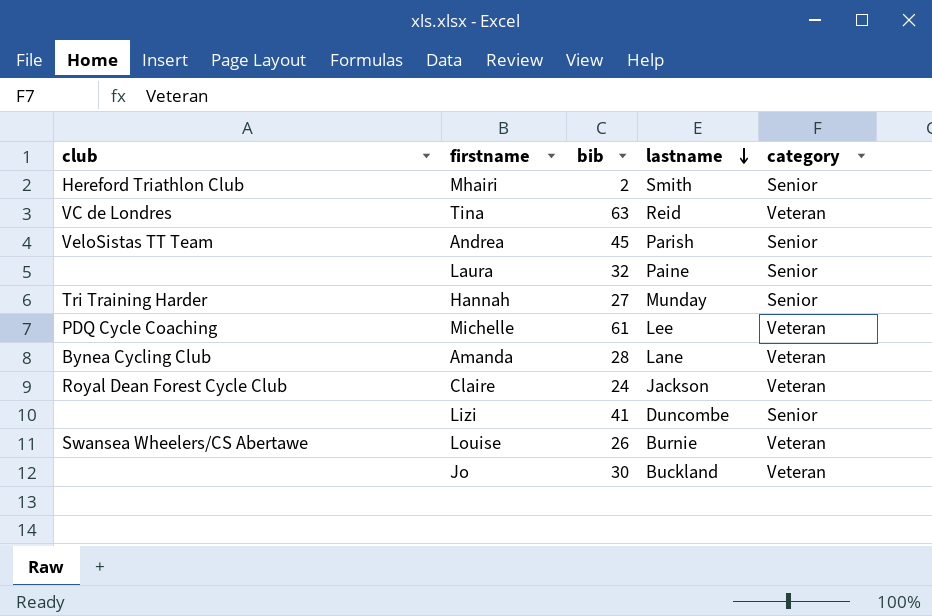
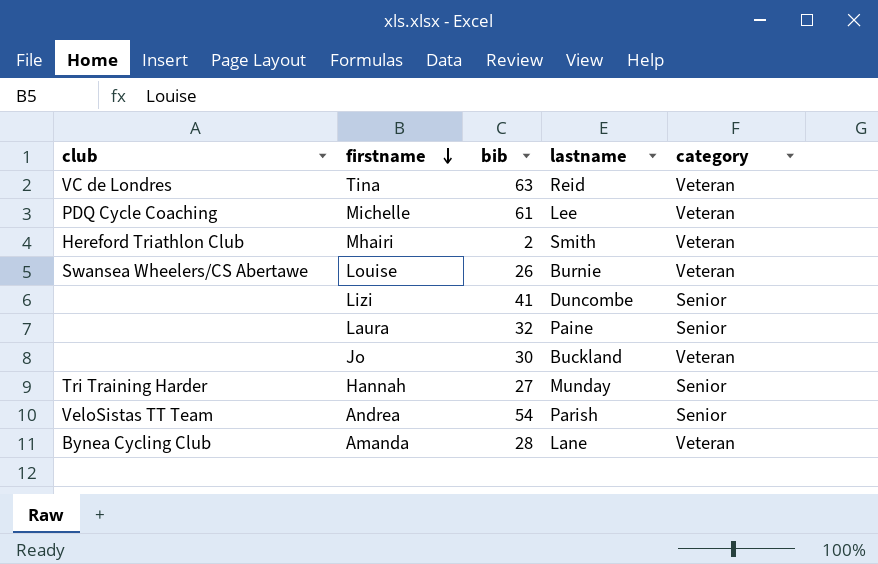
row order: lastname descending -> firstname descending
row Claire: Royal Dean Forest Cycle Club | 24 | Jackson | Veteran -> none
Mhairi | category: Senior -> Veteran
Andrea | bib: 45 -> 54

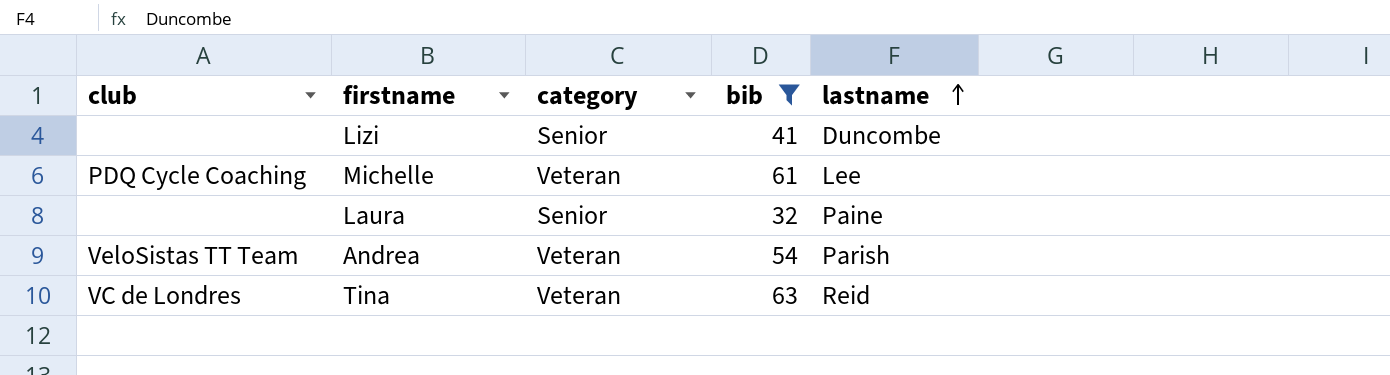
filter: none -> bib >= 32
row order: firstname descending -> lastname ascending
column category | position: 5 -> 3
Andrea | category: Senior -> Veteran

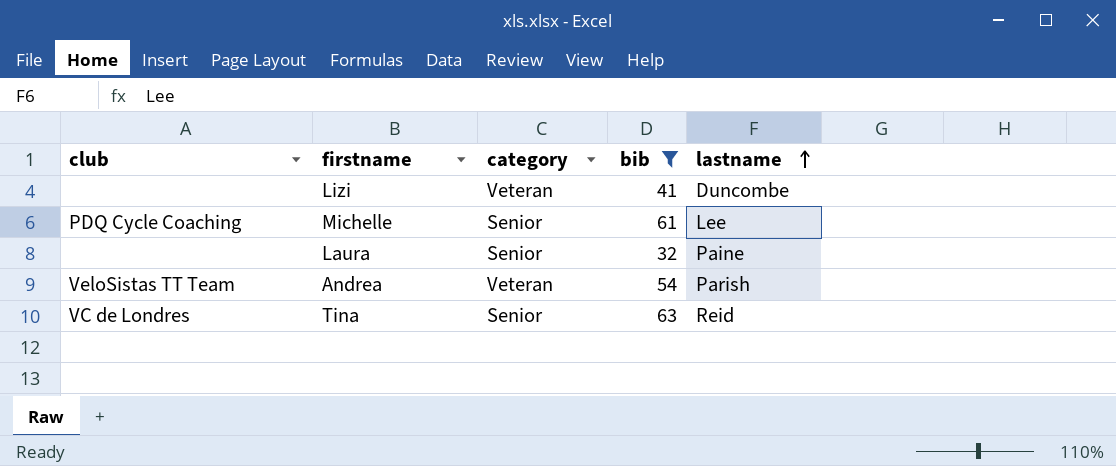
Lizi | category: Senior -> Veteran
Michelle | category: Veteran -> Senior
Tina | category: Veteran -> Senior

